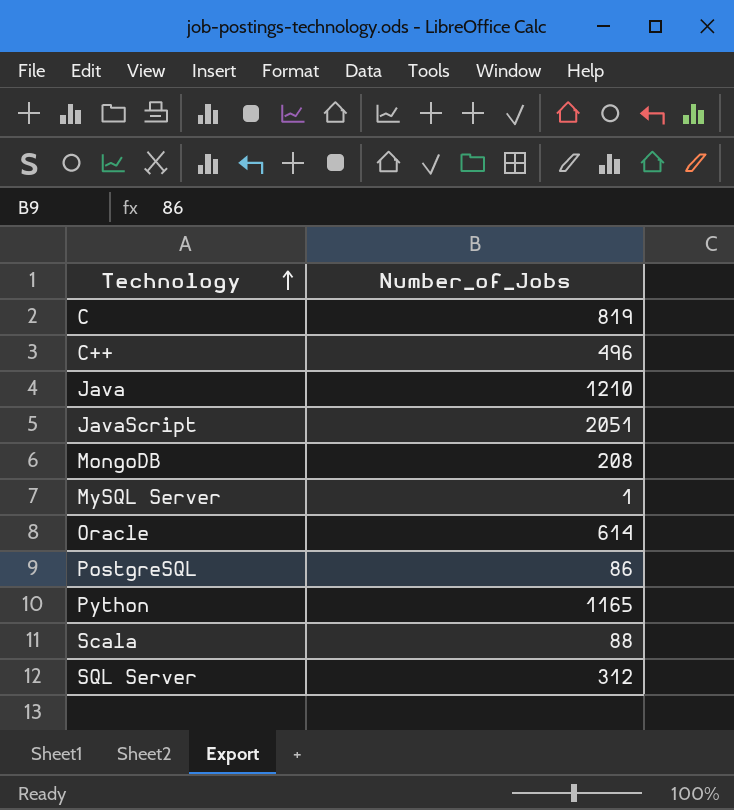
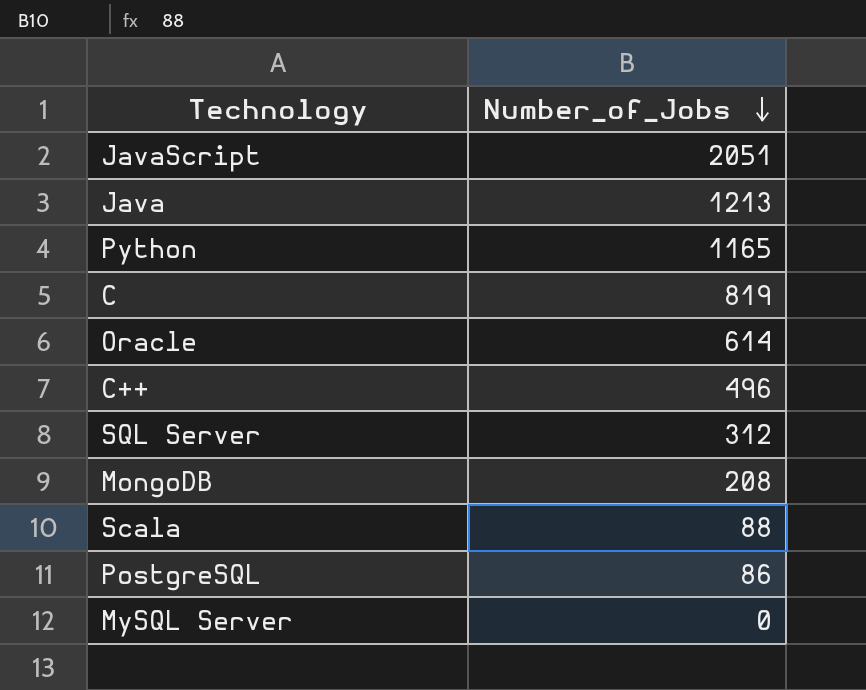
row order: Technology ascending -> Number_of_Jobs descending
Java | Number_of_Jobs: 1210 -> 1213
MySQL Server | Number_of_Jobs: 1 -> 0

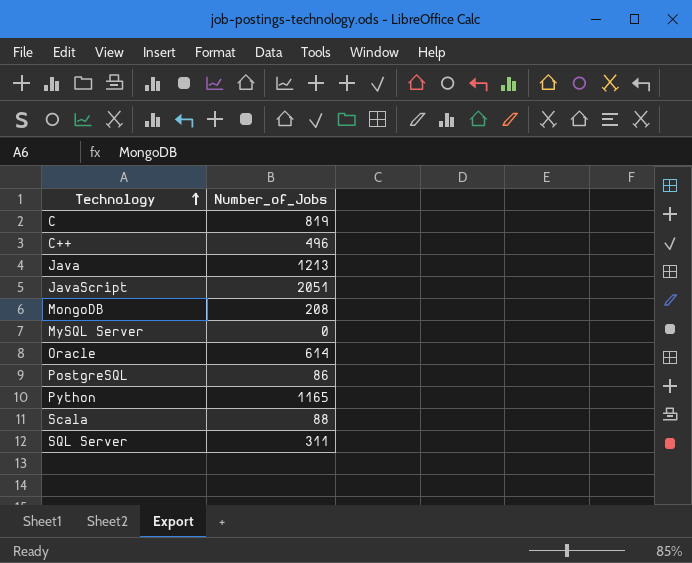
row order: Number_of_Jobs descending -> Technology ascending
SQL Server | Number_of_Jobs: 312 -> 311

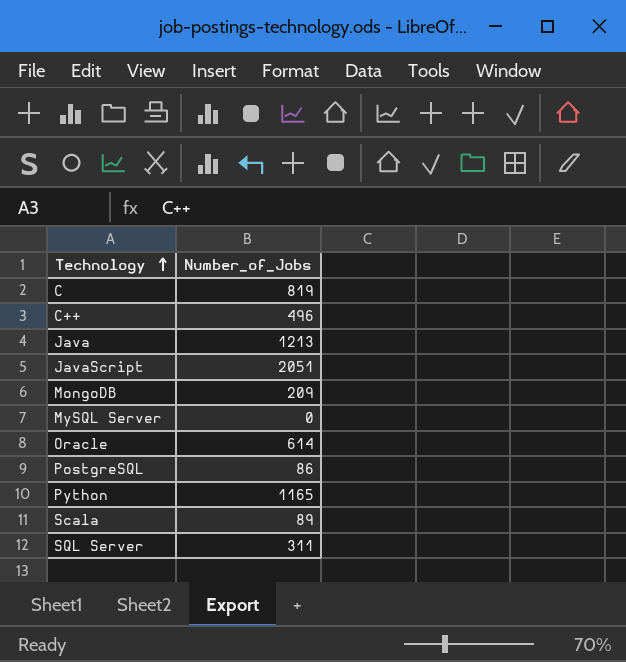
MongoDB | Number_of_Jobs: 208 -> 209
Scala | Number_of_Jobs: 88 -> 89

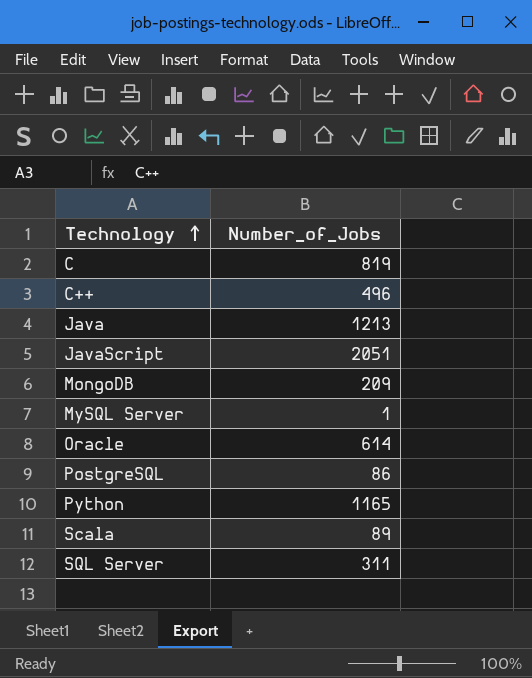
MySQL Server | Number_of_Jobs: 0 -> 1

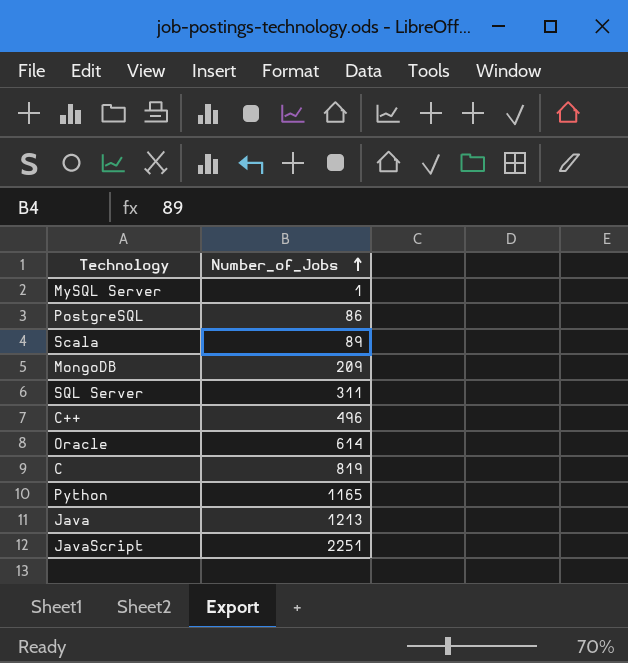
row order: Technology ascending -> Number_of_Jobs ascending
JavaScript | Number_of_Jobs: 2051 -> 2251

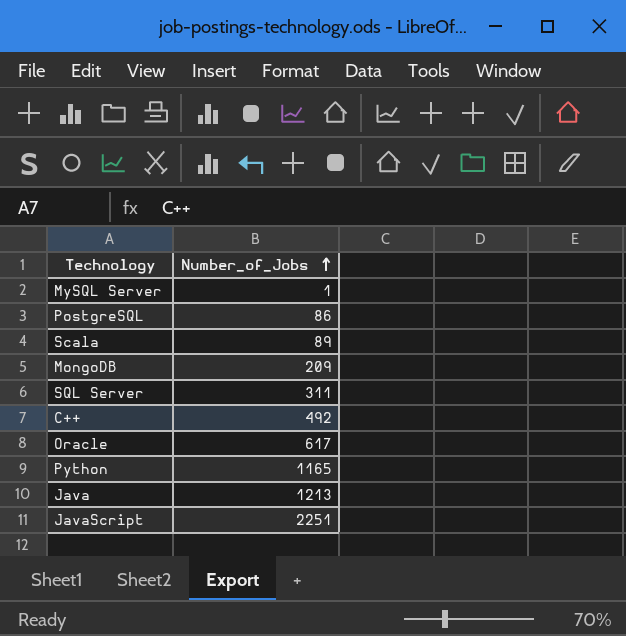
row C: 819 -> none
C++ | Number_of_Jobs: 496 -> 492
Oracle | Number_of_Jobs: 614 -> 617

